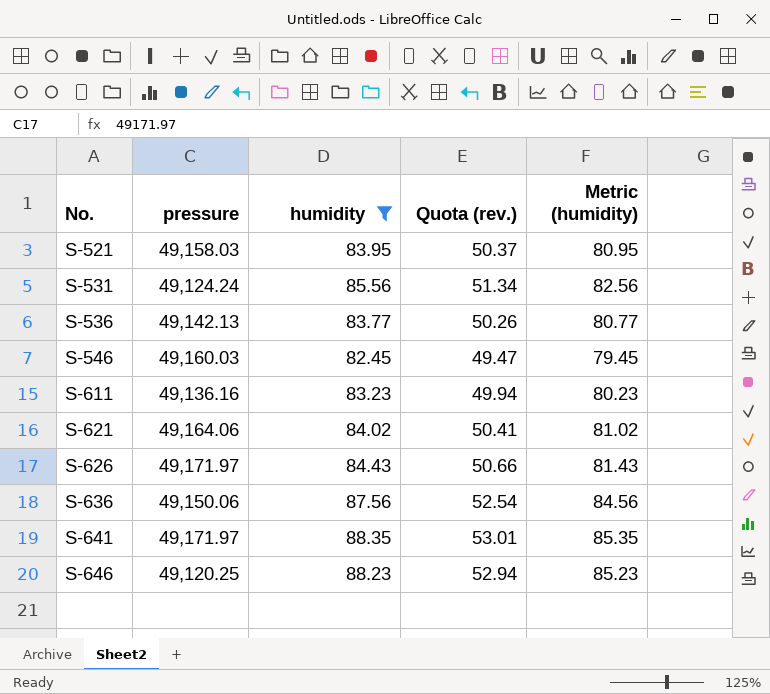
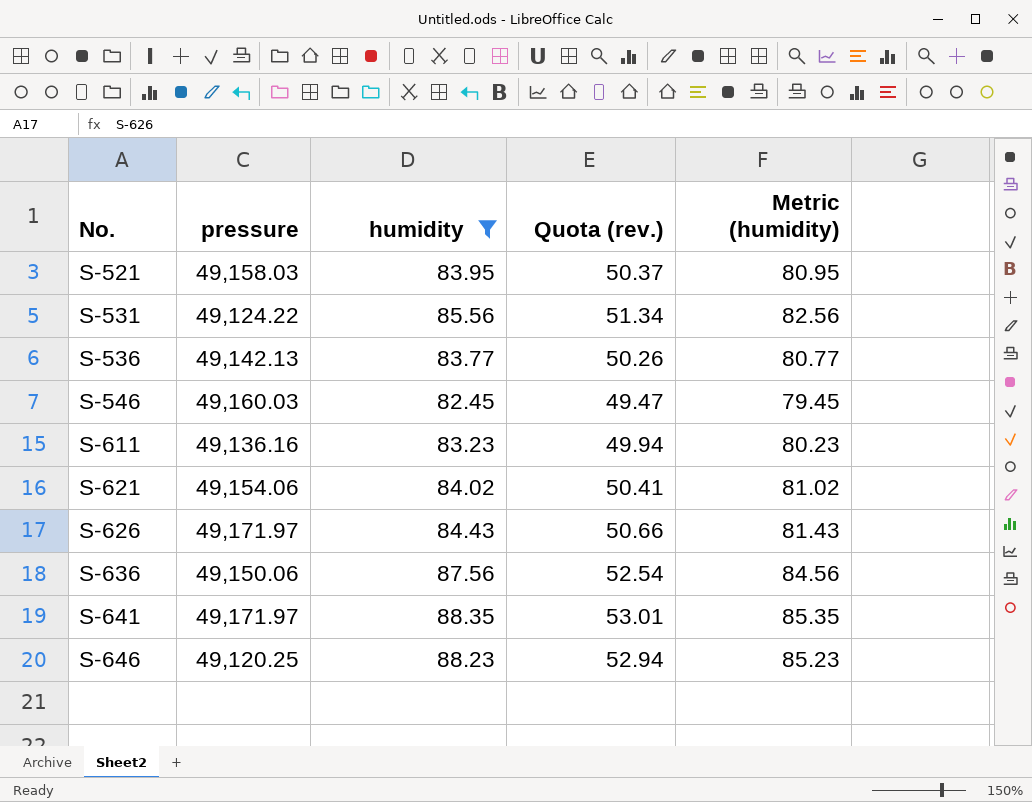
S-531 | pressure: 49,124.24 -> 49,124.22
S-621 | pressure: 49,164.06 -> 49,154.06

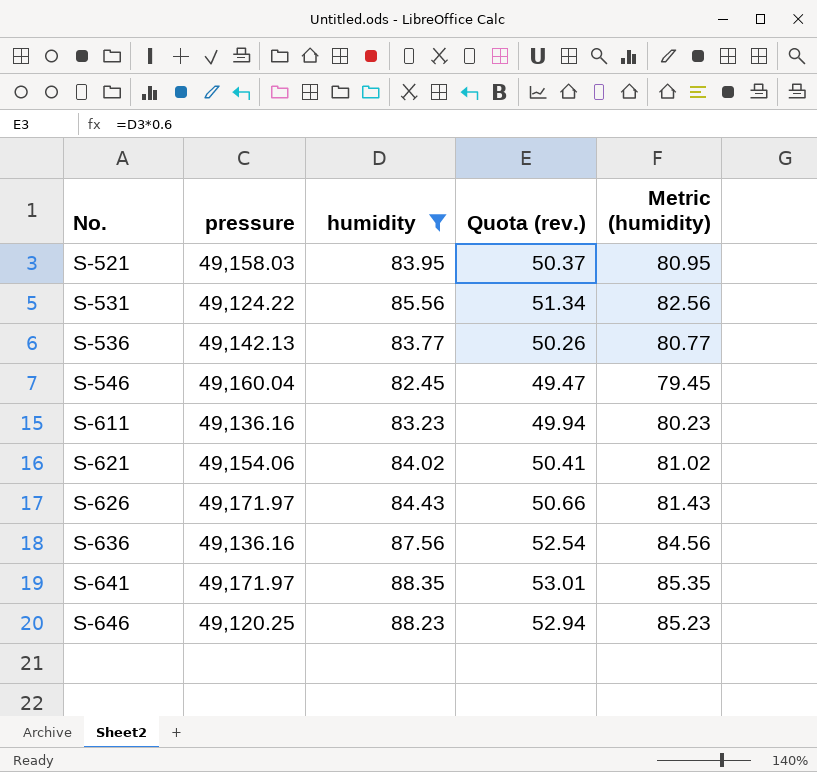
S-546 | pressure: 49,160.03 -> 49,160.04
S-636 | pressure: 49,150.06 -> 49,136.16

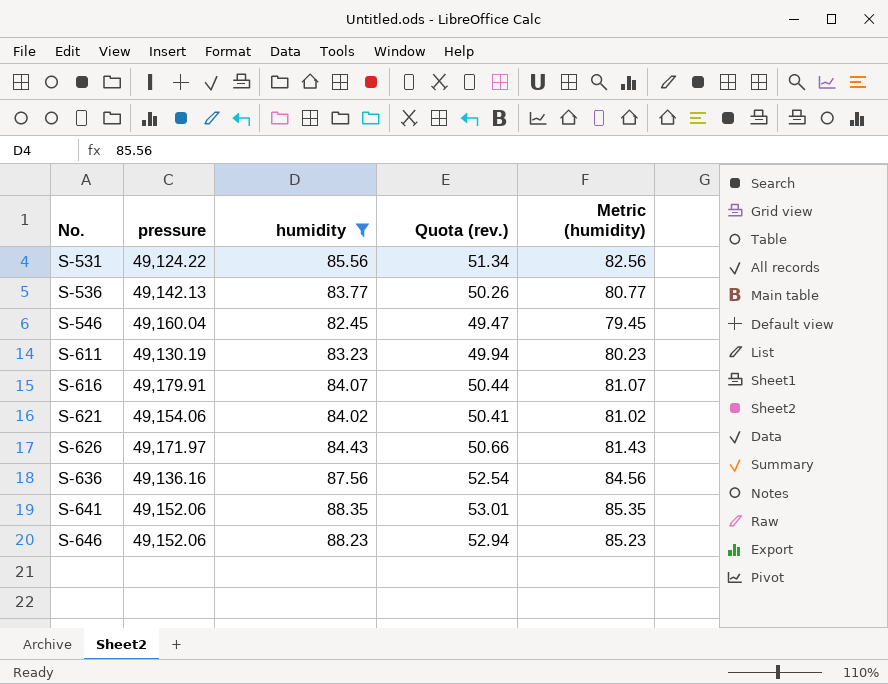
row S-521: 49,158.03 | 83.95 | 50.37 | 80.95 -> none
S-611 | pressure: 49,136.16 -> 49,130.19
row S-616: none -> 49,179.91 | 84.07 | 50.44 | 81.07
S-641 | pressure: 49,171.97 -> 49,152.06
S-646 | pressure: 49,120.25 -> 49,152.06

